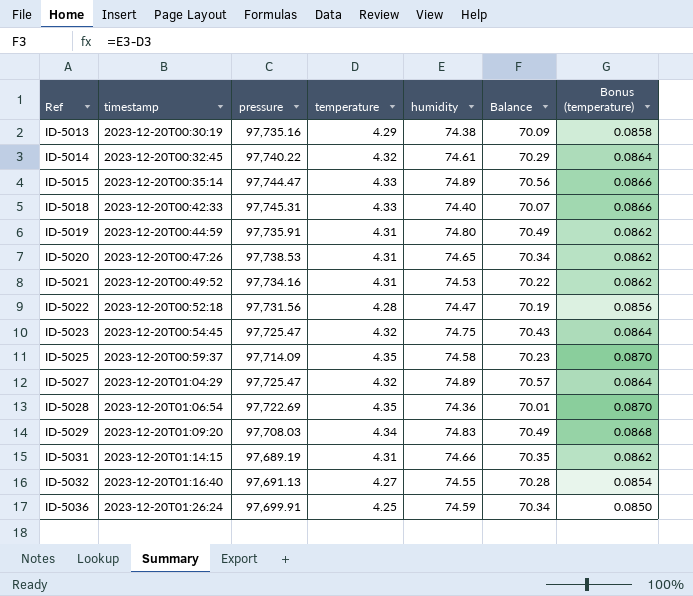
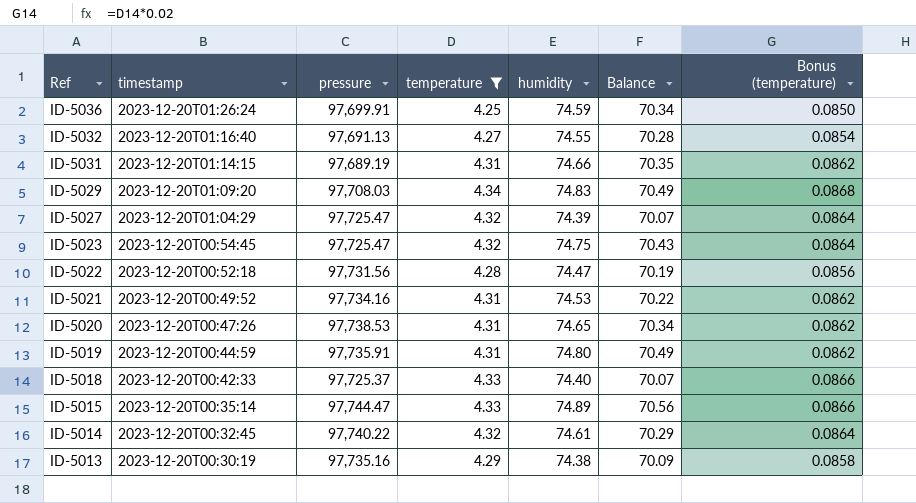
filter: none -> temperature != 4.35
row order: Ref ascending -> Ref descending
ID-5027 | humidity: 74.89 -> 74.39
ID-5027 | Balance: 70.57 -> 70.07
ID-5018 | pressure: 97,745.31 -> 97,725.37

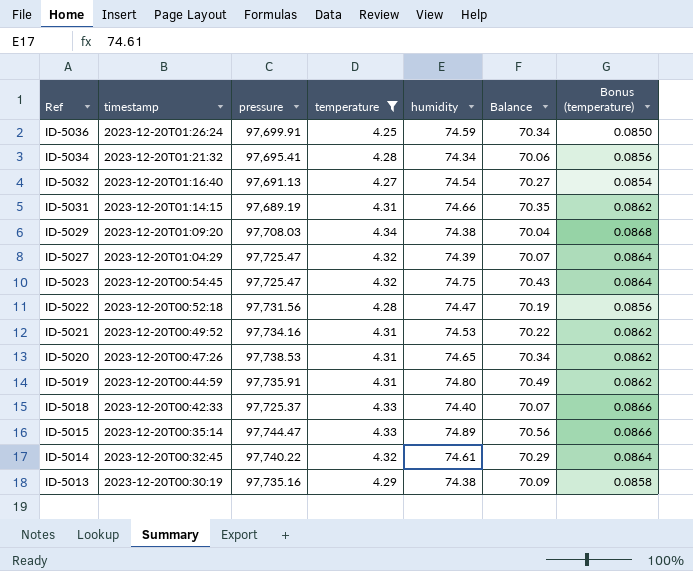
row ID-5034: none -> 2023-12-20T01:21:32 | 97,695.41 | 4.28 | 74.34 | 70.06 | 0.0856
ID-5032 | humidity: 74.55 -> 74.54
ID-5032 | Balance: 70.28 -> 70.27
ID-5029 | humidity: 74.83 -> 74.38
ID-5029 | Balance: 70.49 -> 70.04

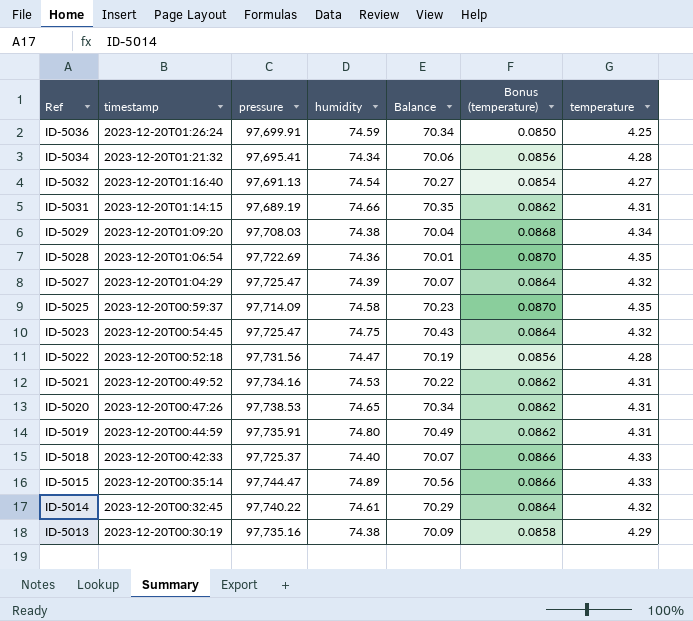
filter: temperature != 4.35 -> none
column temperature | position: 4 -> 7

